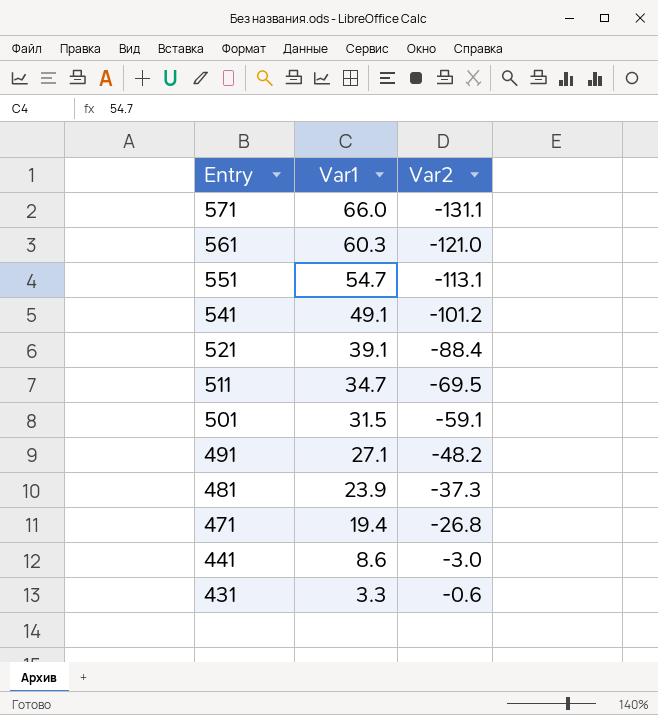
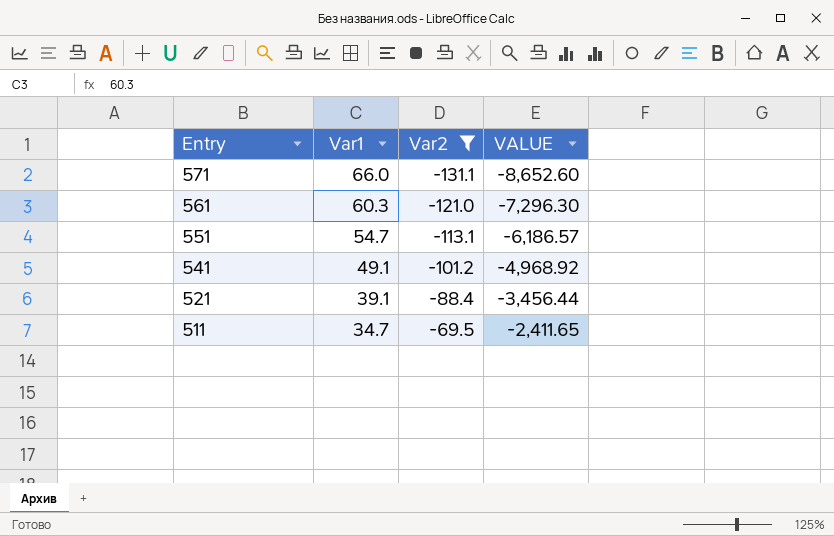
filter: none -> Var2 <= -69.5
column VALUE | formula: none -> [Var1] * [Var2]

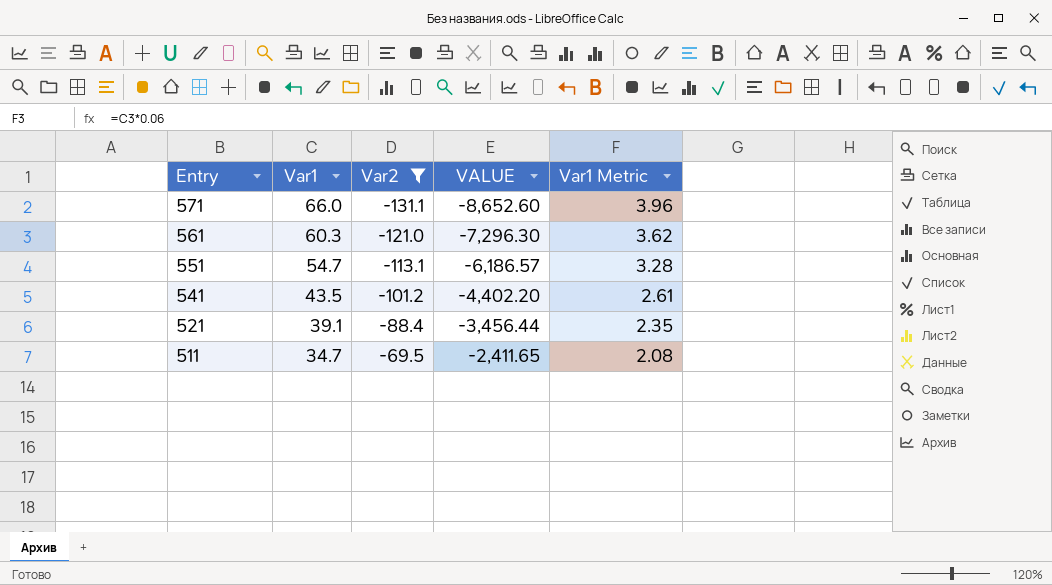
column Var1 Metric | formula: none -> [Var1] * 0.06
541 | Var1: 49.1 -> 43.5
541 | VALUE: -4,968.92 -> -4,402.20

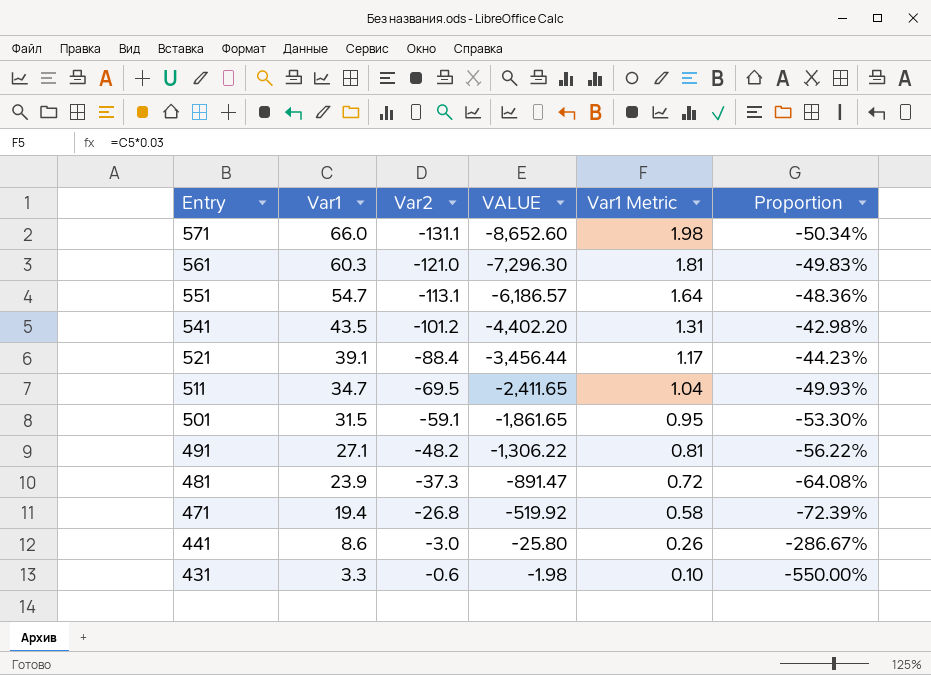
filter: Var2 <= -69.5 -> none
column Var1 Metric | formula: [Var1] * 0.06 -> [Var1] * 0.03
column Proportion | formula: none -> [Var1] / [Var2]

